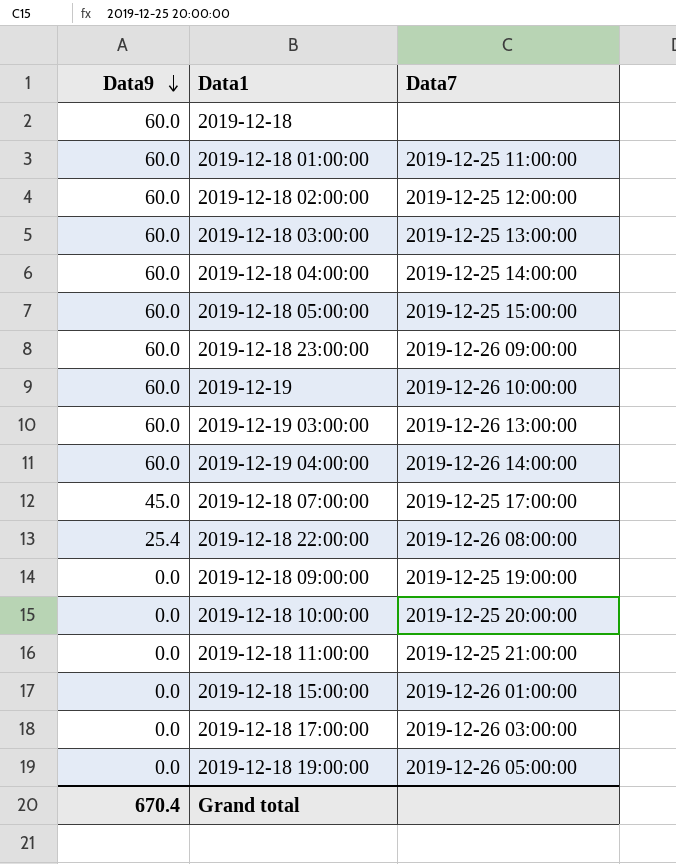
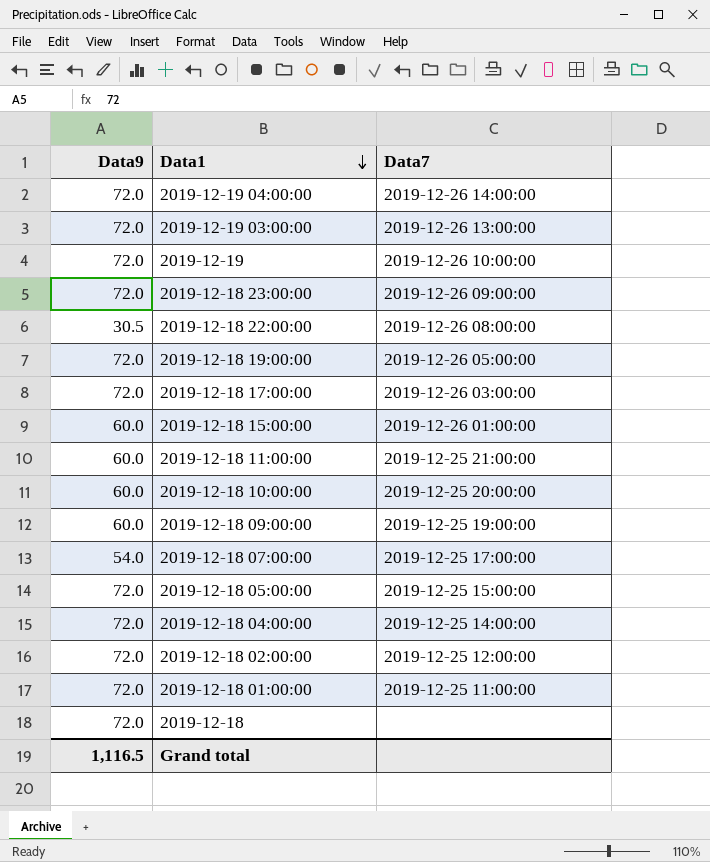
row order: Data9 descending -> Data1 descending
row 2019-12-18 03:00:00: 60.0 | 2019-12-25 13:00:00 -> none
2019-12-19 04:00:00 | Data9: 60.0 -> 72.0
2019-12-19 03:00:00 | Data9: 60.0 -> 72.0
2019-12-19 | Data9: 60.0 -> 72.0
2019-12-18 23:00:00 | Data9: 60.0 -> 72.0
2019-12-18 22:00:00 | Data9: 25.4 -> 30.5
2019-12-18 19:00:00 | Data9: 0.0 -> 72.0
2019-12-18 17:00:00 | Data9: 0.0 -> 72.0
2019-12-18 15:00:00 | Data9: 0.0 -> 60.0
2019-12-18 11:00:00 | Data9: 0.0 -> 60.0
2019-12-18 10:00:00 | Data9: 0.0 -> 60.0
2019-12-18 09:00:00 | Data9: 0.0 -> 60.0
2019-12-18 07:00:00 | Data9: 45.0 -> 54.0
2019-12-18 05:00:00 | Data9: 60.0 -> 72.0
2019-12-18 04:00:00 | Data9: 60.0 -> 72.0
2019-12-18 02:00:00 | Data9: 60.0 -> 72.0
2019-12-18 01:00:00 | Data9: 60.0 -> 72.0
2019-12-18 | Data9: 60.0 -> 72.0
Grand total | Data9: 670.4 -> 1,116.5

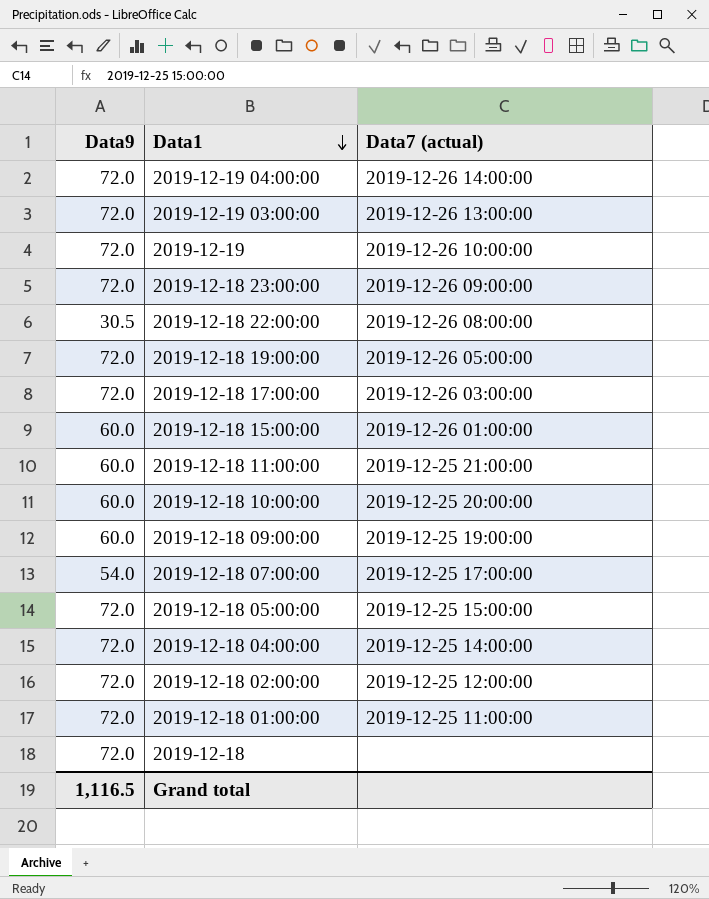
column name: Data7 -> Data7 (actual)

